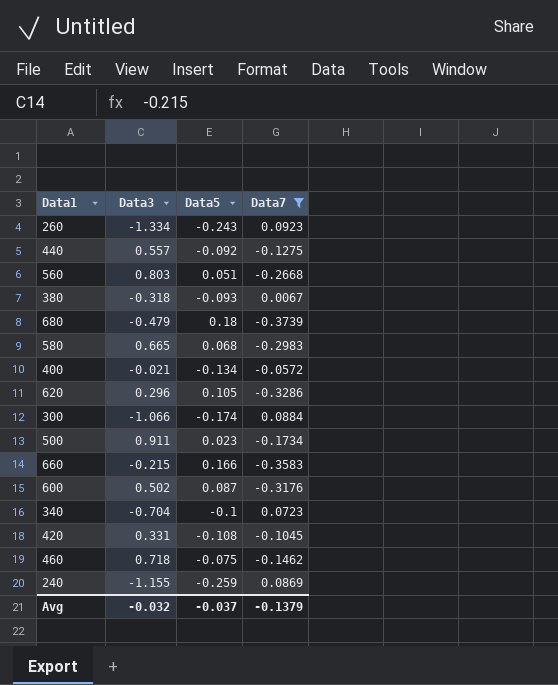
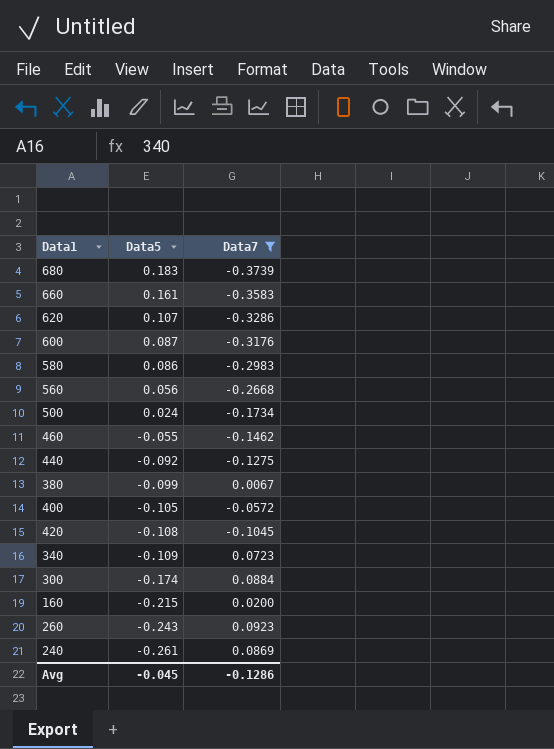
row order: none -> Data5 descending
column Data3 | position: 2 -> none
680 | Data5: 0.18 -> 0.183
660 | Data5: 0.166 -> 0.161
620 | Data5: 0.105 -> 0.107
580 | Data5: 0.068 -> 0.086
560 | Data5: 0.051 -> 0.056
500 | Data5: 0.023 -> 0.024
460 | Data5: -0.075 -> -0.055
380 | Data5: -0.093 -> -0.099
400 | Data5: -0.134 -> -0.105
340 | Data5: -0.1 -> -0.109
row 160: none -> -0.215 | 0.0200
240 | Data5: -0.259 -> -0.261
Avg | Data5: -0.037 -> -0.045
Avg | Data7: -0.1379 -> -0.1286

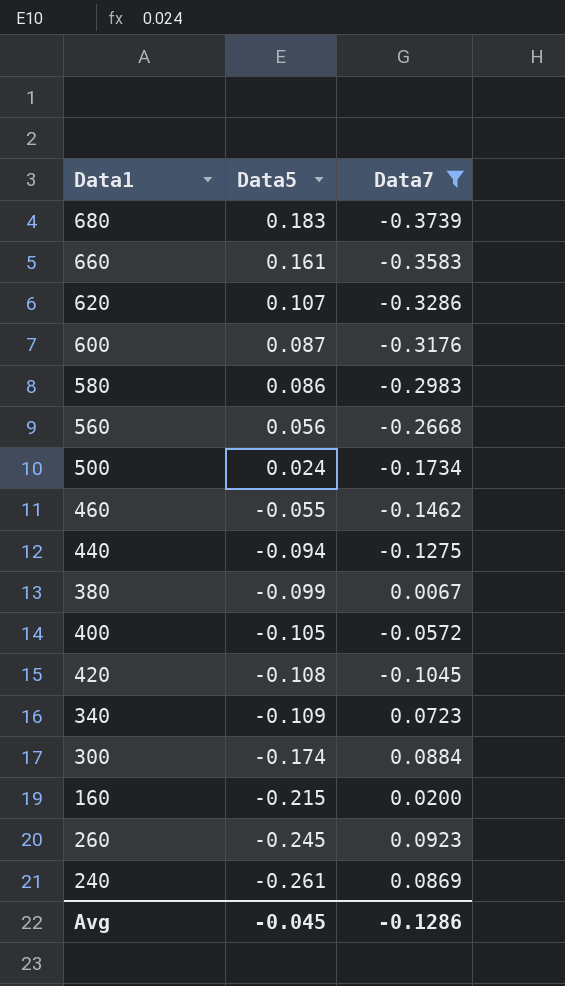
440 | Data5: -0.092 -> -0.094
260 | Data5: -0.243 -> -0.245

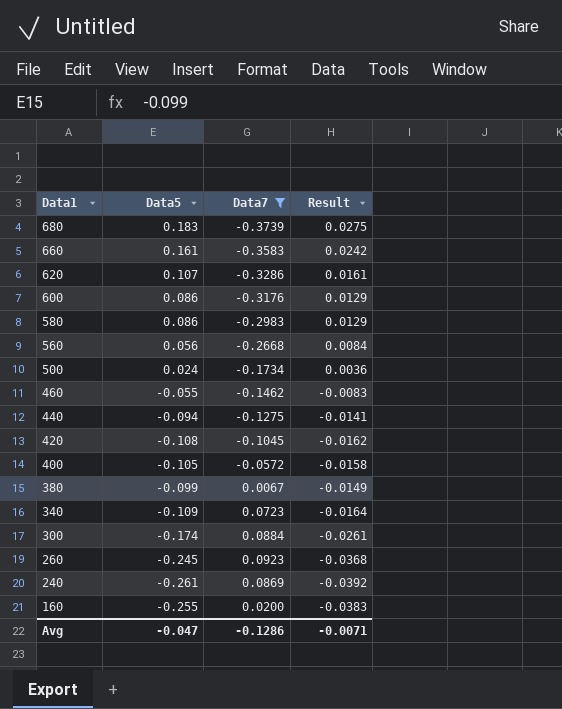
row order: Data5 descending -> Data1 descending
column Result | formula: none -> [Data5] * 0.15
600 | Data5: 0.087 -> 0.086
160 | Data5: -0.215 -> -0.255
Avg | Data5: -0.045 -> -0.047

